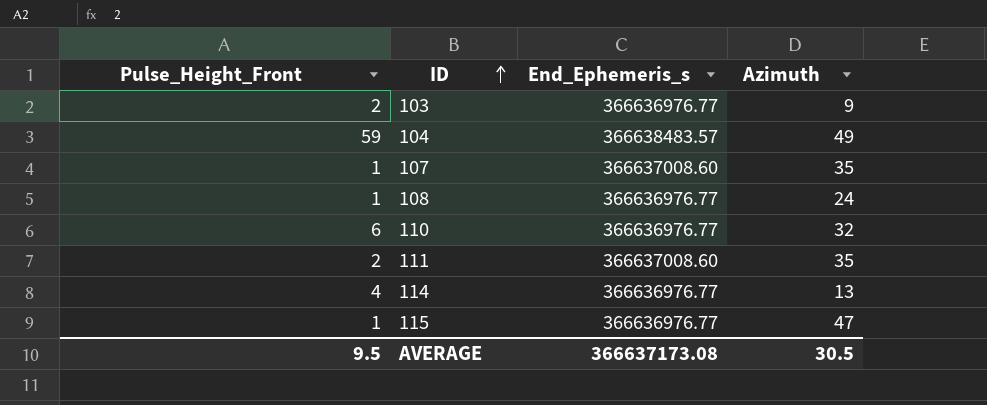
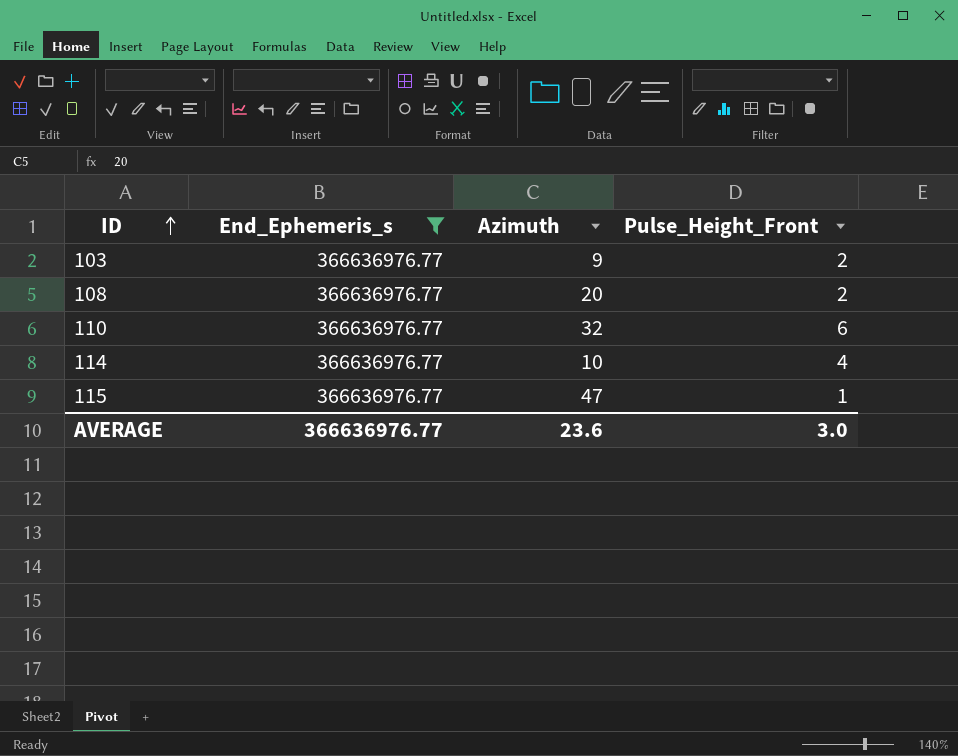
filter: none -> End_Ephemeris_s = 366636976.77
column Pulse_Height_Front | position: 1 -> 4
108 | Azimuth: 24 -> 20
108 | Pulse_Height_Front: 1 -> 2
114 | Azimuth: 13 -> 10
AVERAGE | End_Ephemeris_s: 366637173.08 -> 366636976.77
AVERAGE | Azimuth: 30.5 -> 23.6
AVERAGE | Pulse_Height_Front: 9.5 -> 3.0

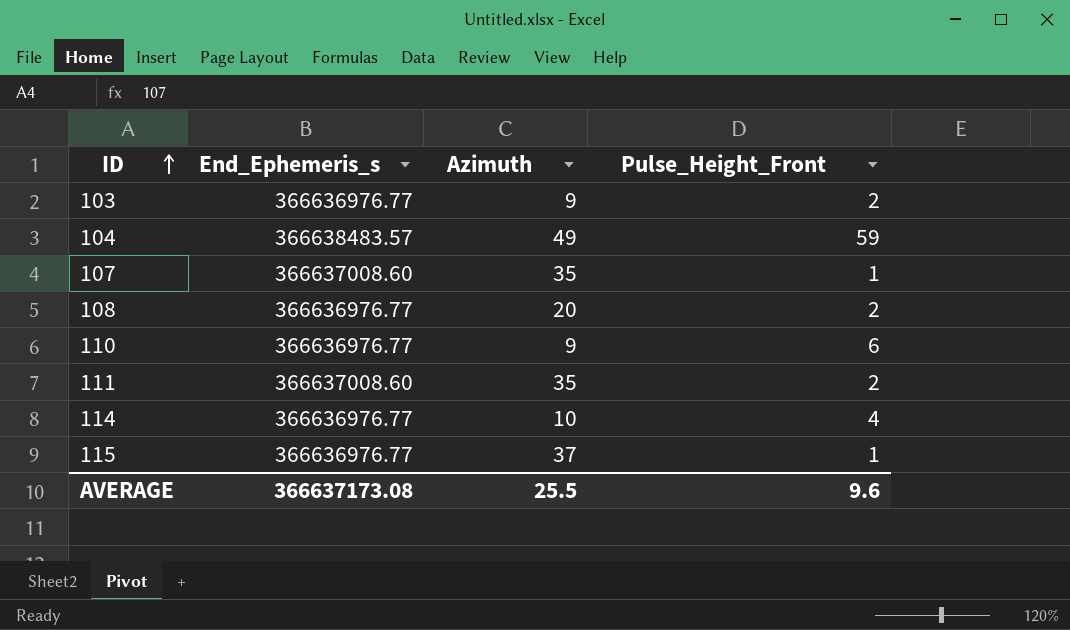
filter: End_Ephemeris_s = 366636976.77 -> none
110 | Azimuth: 32 -> 9
115 | Azimuth: 47 -> 37
AVERAGE | End_Ephemeris_s: 366636976.77 -> 366637173.08
AVERAGE | Azimuth: 23.6 -> 25.5
AVERAGE | Pulse_Height_Front: 3.0 -> 9.6

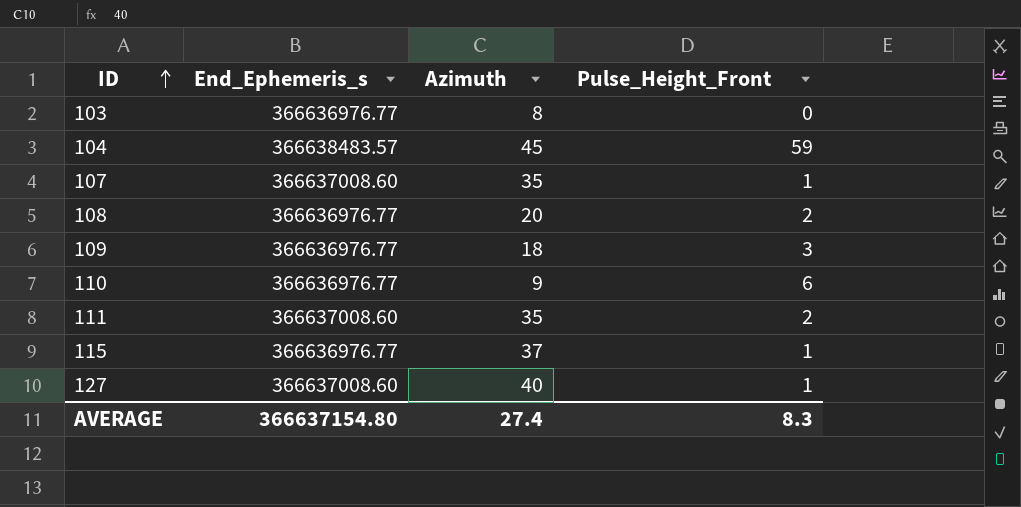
row 114: 366636976.77 | 10 | 4 -> none
103 | Azimuth: 9 -> 8
103 | Pulse_Height_Front: 2 -> 0
104 | Azimuth: 49 -> 45
row 109: none -> 366636976.77 | 18 | 3
row 127: none -> 366637008.60 | 40 | 1
AVERAGE | End_Ephemeris_s: 366637173.08 -> 366637154.80
AVERAGE | Azimuth: 25.5 -> 27.4
AVERAGE | Pulse_Height_Front: 9.6 -> 8.3

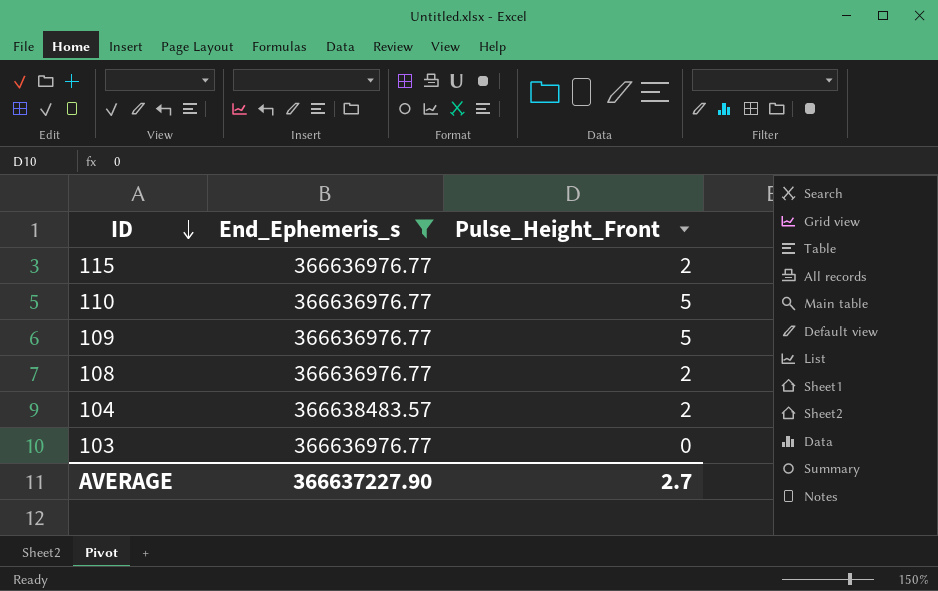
filter: none -> End_Ephemeris_s != 366637008.60
row order: ID ascending -> ID descending
column Azimuth | position: 3 -> none
115 | Pulse_Height_Front: 1 -> 2
110 | Pulse_Height_Front: 6 -> 5
109 | Pulse_Height_Front: 3 -> 5
104 | Pulse_Height_Front: 59 -> 2
AVERAGE | End_Ephemeris_s: 366637154.80 -> 366637227.90
AVERAGE | Pulse_Height_Front: 8.3 -> 2.7

